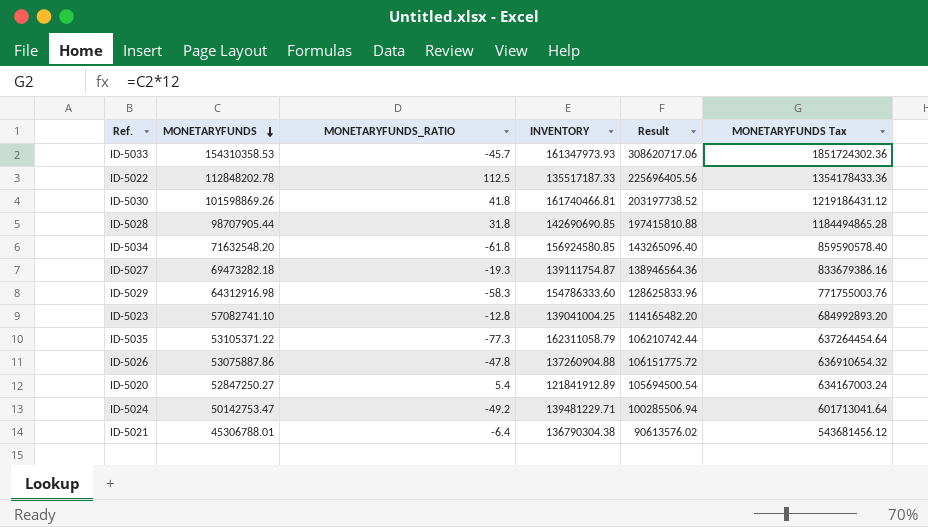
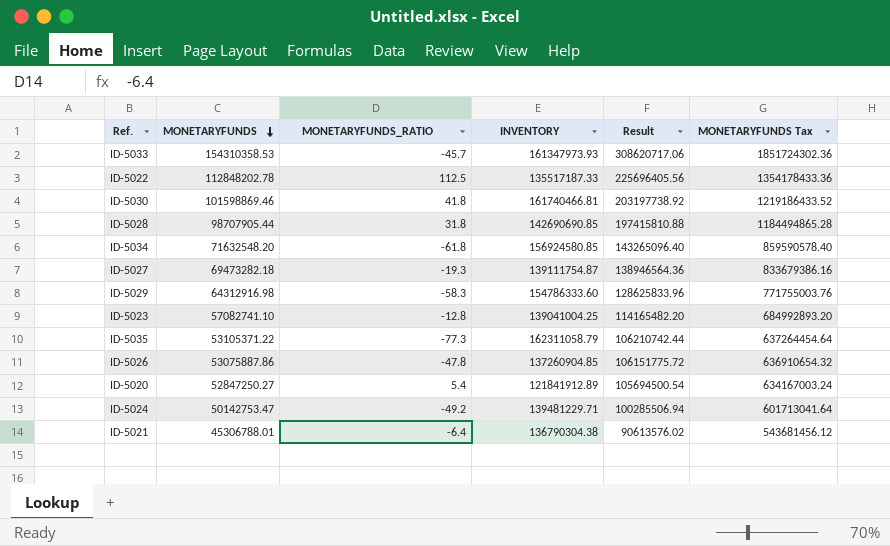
ID-5030 | MONETARYFUNDS: 101598869.26 -> 101598869.46
ID-5030 | Result: 203197738.52 -> 203197738.92
ID-5030 | MONETARYFUNDS Tax: 1219186431.12 -> 1219186433.52
ID-5026 | INVENTORY: 137260904.88 -> 137260904.85

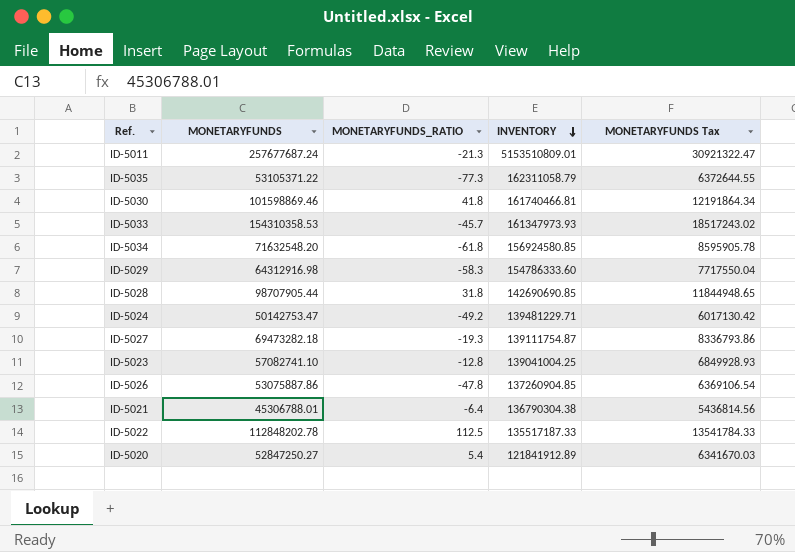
row order: MONETARYFUNDS descending -> INVENTORY descending
column Result | formula: [MONETARYFUNDS] * 2 -> none
column MONETARYFUNDS Tax | formula: [MONETARYFUNDS] * 12 -> [MONETARYFUNDS] * 0.12
row ID-5011: none -> 257677687.24 | -21.3 | 5153510809.01 | 30921322.47

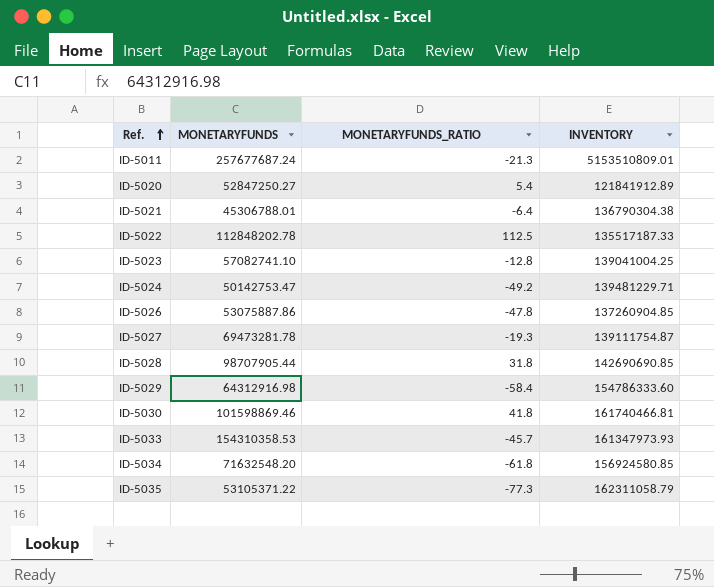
row order: INVENTORY descending -> Ref. ascending
column MONETARYFUNDS Tax | formula: [MONETARYFUNDS] * 0.12 -> none
ID-5027 | MONETARYFUNDS: 69473282.18 -> 69473281.78
ID-5029 | MONETARYFUNDS_RATIO: -58.3 -> -58.4

